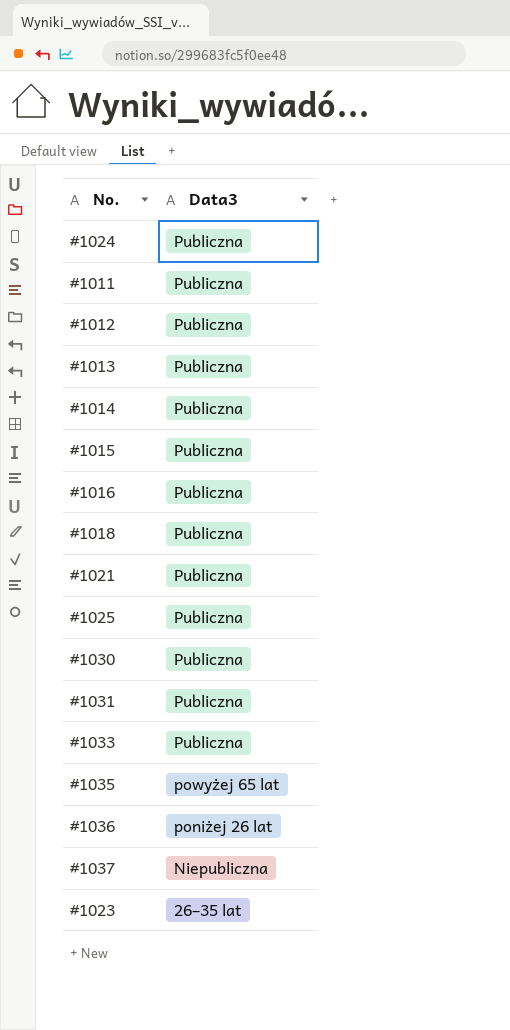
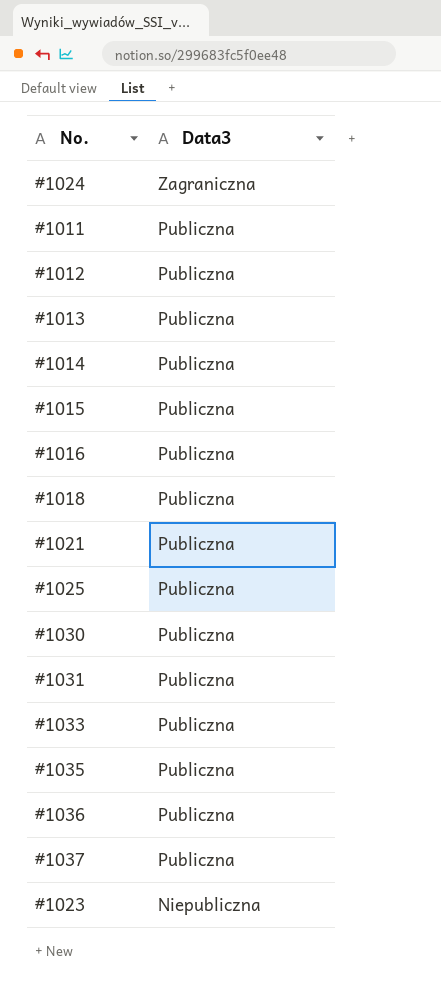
#1024 | Data3: Publiczna -> Zagraniczna
#1035 | Data3: powyżej 65 lat -> Publiczna
#1036 | Data3: poniżej 26 lat -> Publiczna
#1037 | Data3: Niepubliczna -> Publiczna
#1023 | Data3: 26–35 lat -> Niepubliczna

